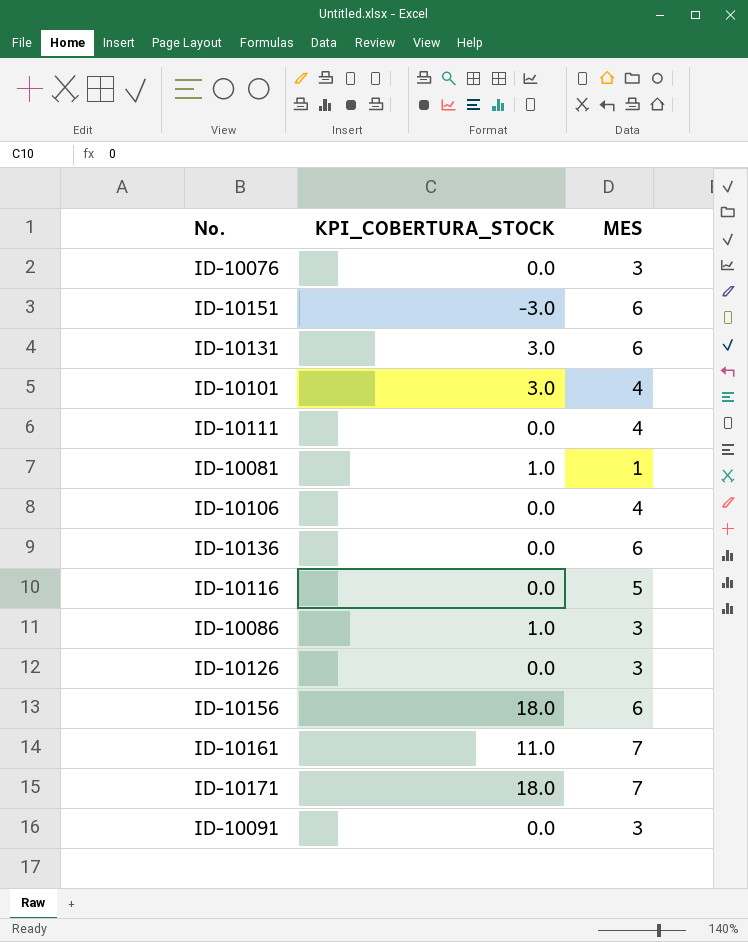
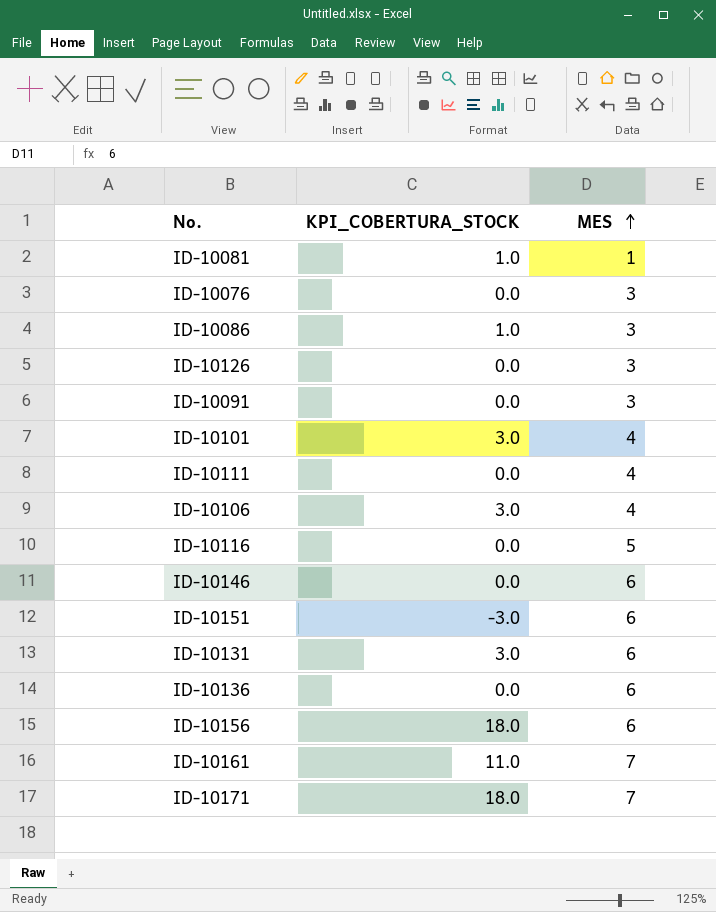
row order: none -> MES ascending
ID-10106 | KPI_COBERTURA_STOCK: 0.0 -> 3.0
row ID-10146: none -> 0.0 | 6

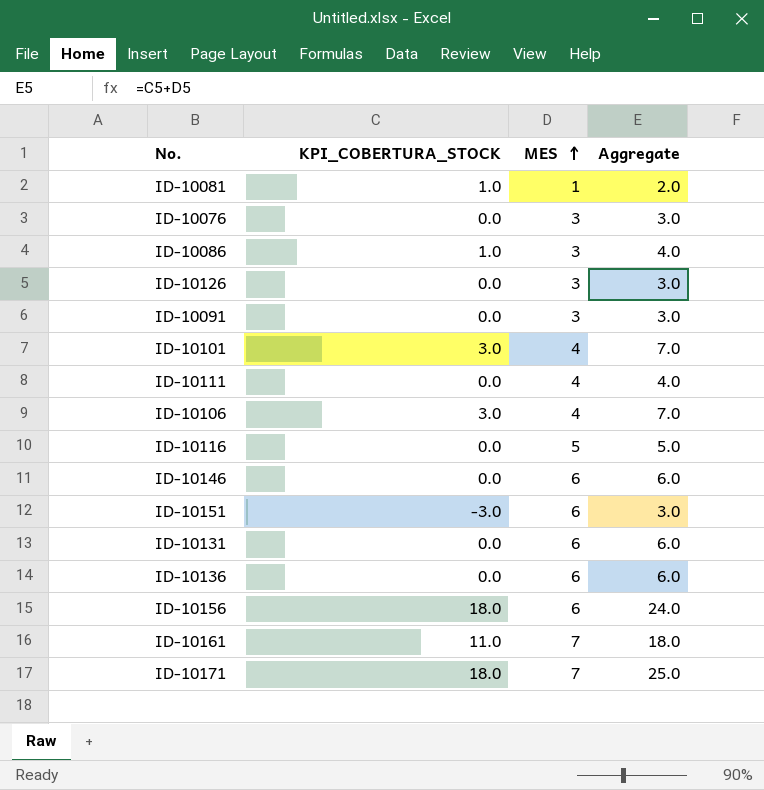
column Aggregate | formula: none -> [KPI_COBERTURA_STOCK] + [MES]
ID-10131 | KPI_COBERTURA_STOCK: 3.0 -> 0.0

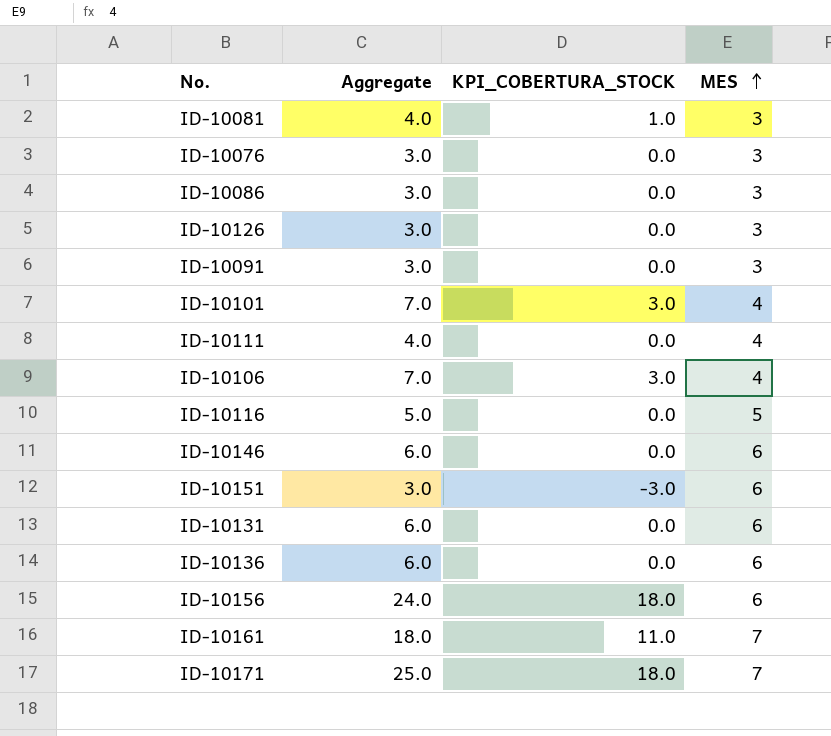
column Aggregate | position: 4 -> 2
ID-10081 | Aggregate: 2.0 -> 4.0
ID-10081 | MES: 1 -> 3
ID-10086 | Aggregate: 4.0 -> 3.0
ID-10086 | KPI_COBERTURA_STOCK: 1.0 -> 0.0

